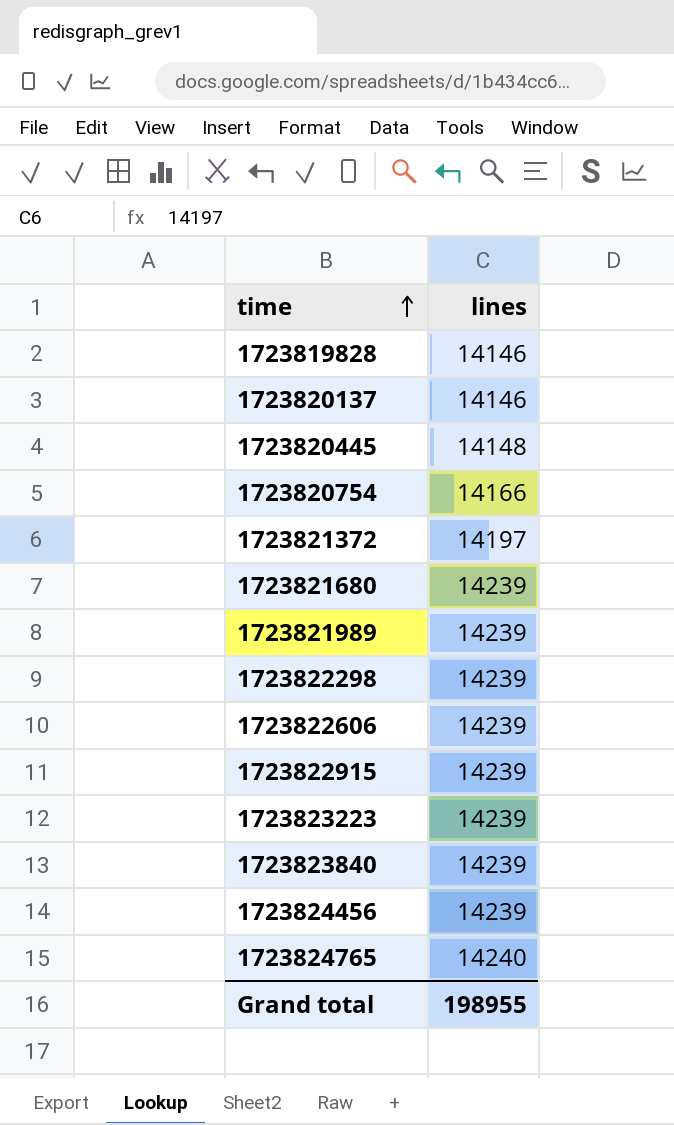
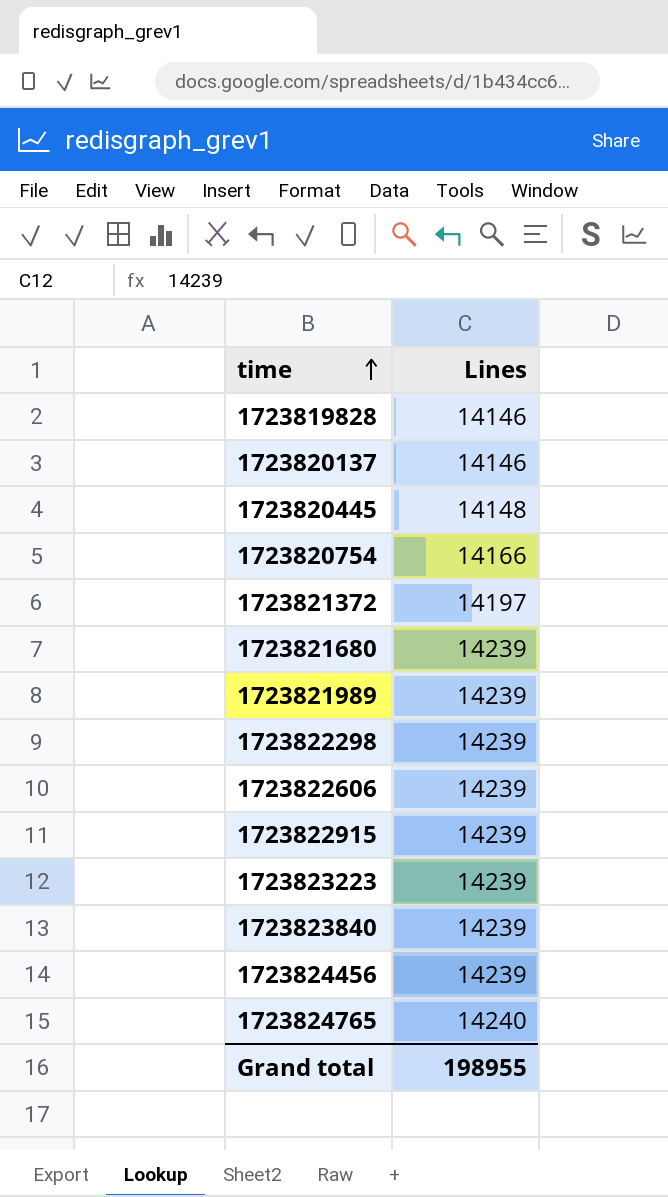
column name: lines -> Lines

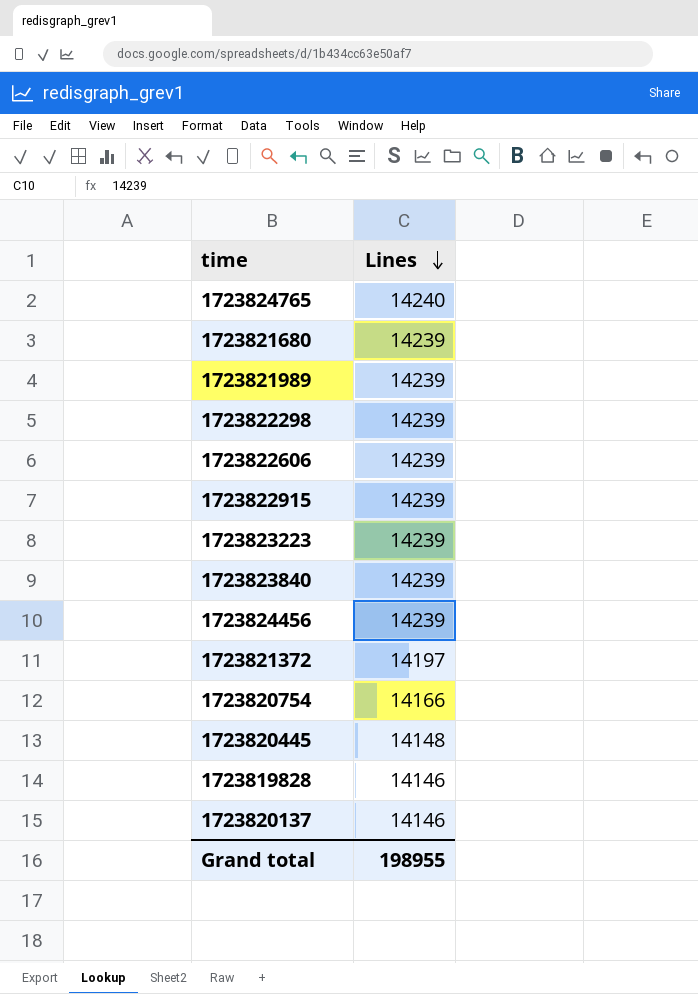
row order: time ascending -> Lines descending

